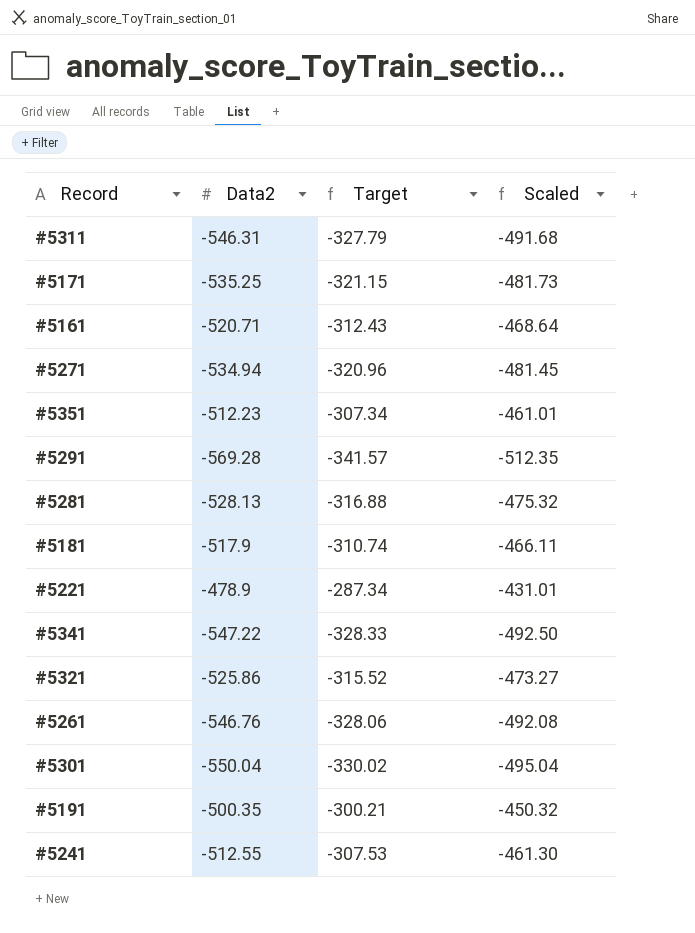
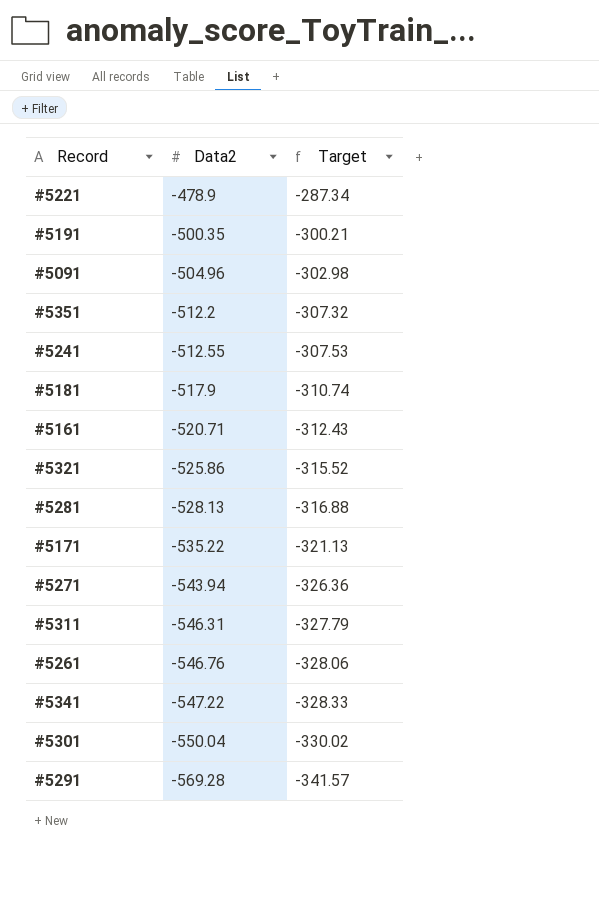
row order: none -> Data2 descending
column Scaled | formula: [Data2] * 0.9 -> none
row #5091: none -> -504.96 | -302.98
#5351 | Data2: -512.23 -> -512.2
#5351 | Target: -307.34 -> -307.32
#5171 | Data2: -535.25 -> -535.22
#5171 | Target: -321.15 -> -321.13
#5271 | Data2: -534.94 -> -543.94
#5271 | Target: -320.96 -> -326.36

